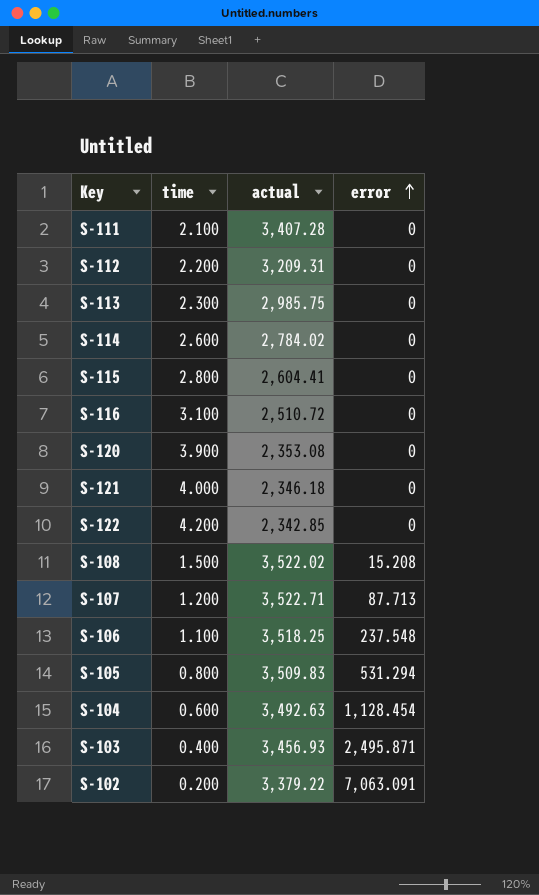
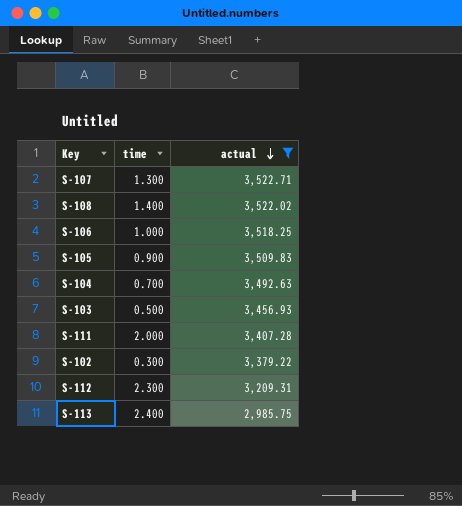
filter: none -> actual >= 2,985.75
row order: error ascending -> actual descending
column error | position: 4 -> none
S-107 | time: 1.200 -> 1.300
S-108 | time: 1.500 -> 1.400
S-106 | time: 1.100 -> 1.000
S-105 | time: 0.800 -> 0.900
S-104 | time: 0.600 -> 0.700
S-103 | time: 0.400 -> 0.500
S-111 | time: 2.100 -> 2.000
S-102 | time: 0.200 -> 0.300
S-112 | time: 2.200 -> 2.300
S-113 | time: 2.300 -> 2.400

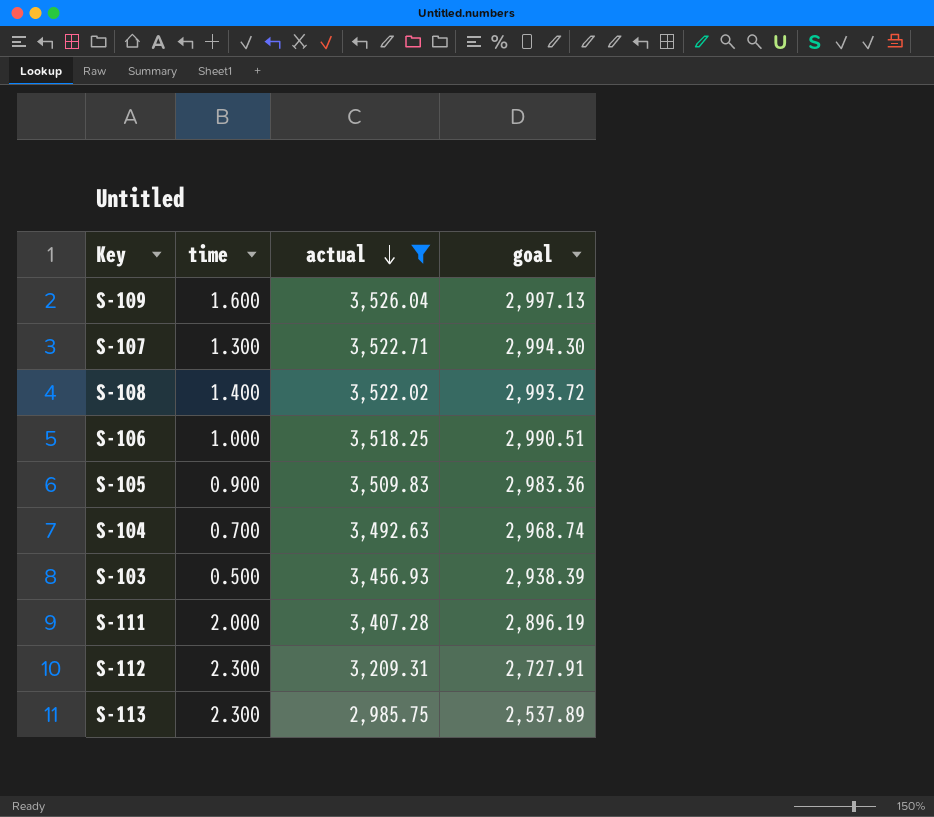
column goal | formula: none -> [actual] * 0.85
row S-102: 0.300 | 3,379.22 -> none
row S-109: none -> 1.600 | 3,526.04 | 2,997.13
S-113 | time: 2.400 -> 2.300

